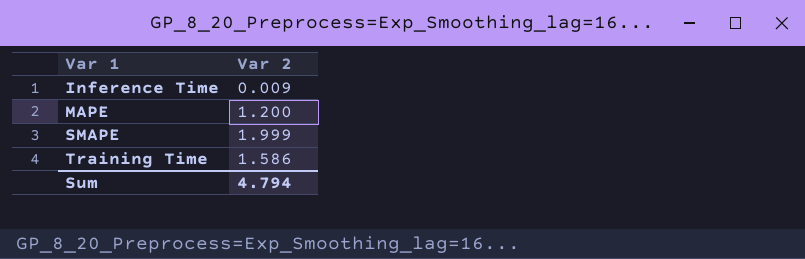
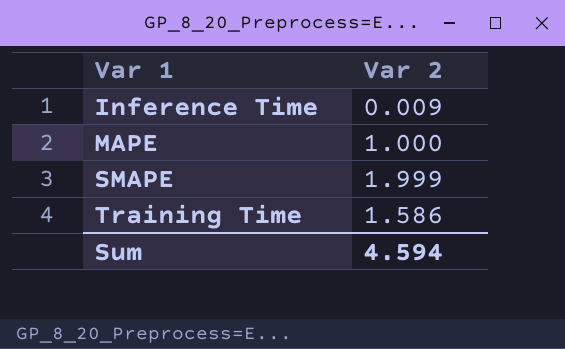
MAPE | Var 2: 1.200 -> 1.000
Sum | Var 2: 4.794 -> 4.594

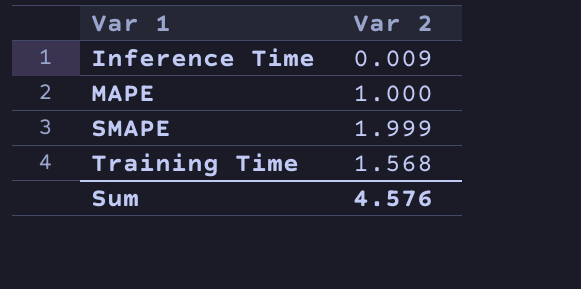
Training Time | Var 2: 1.586 -> 1.568
Sum | Var 2: 4.594 -> 4.576

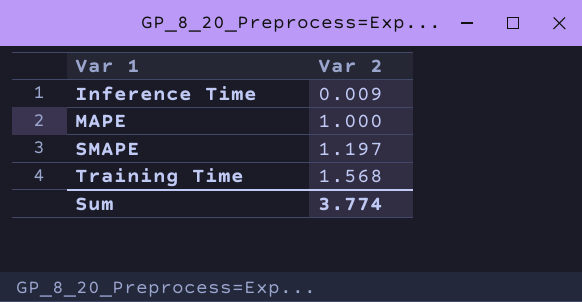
SMAPE | Var 2: 1.999 -> 1.197
Sum | Var 2: 4.576 -> 3.774

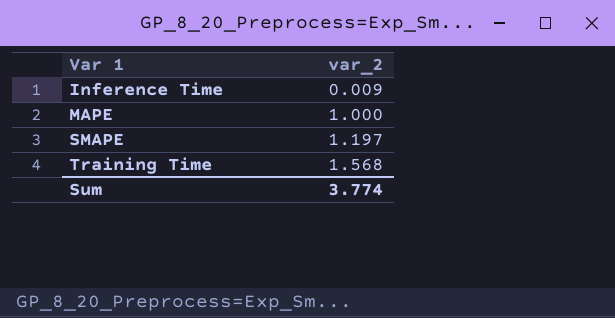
column name: Var 2 -> var_2

